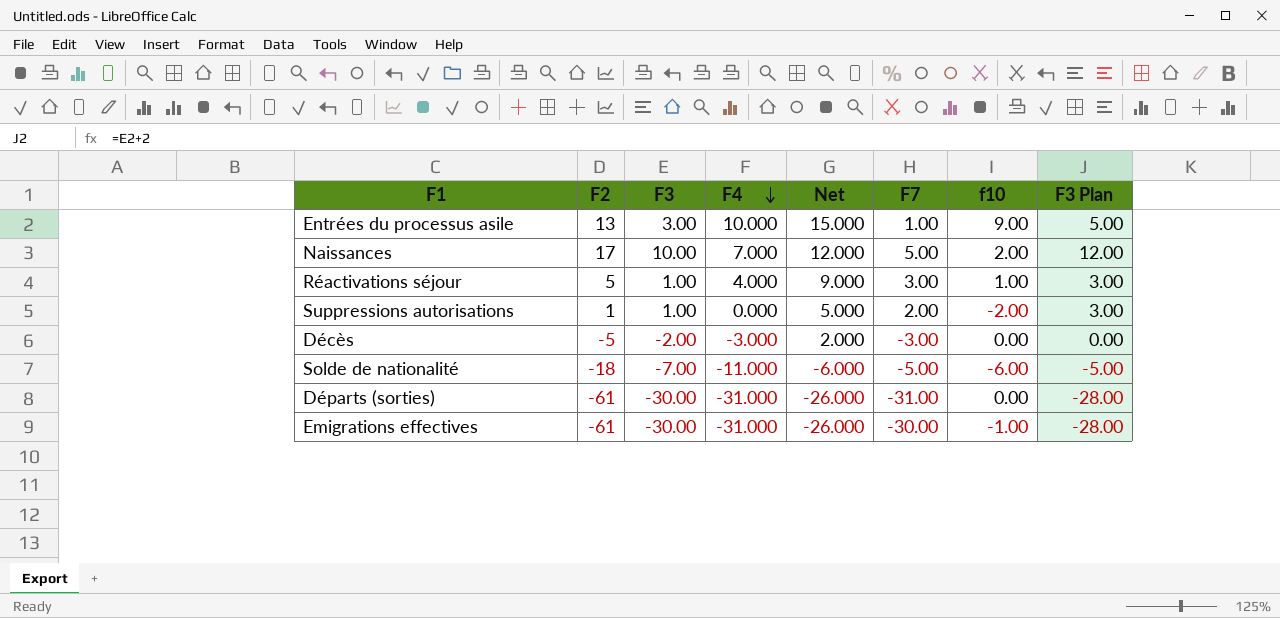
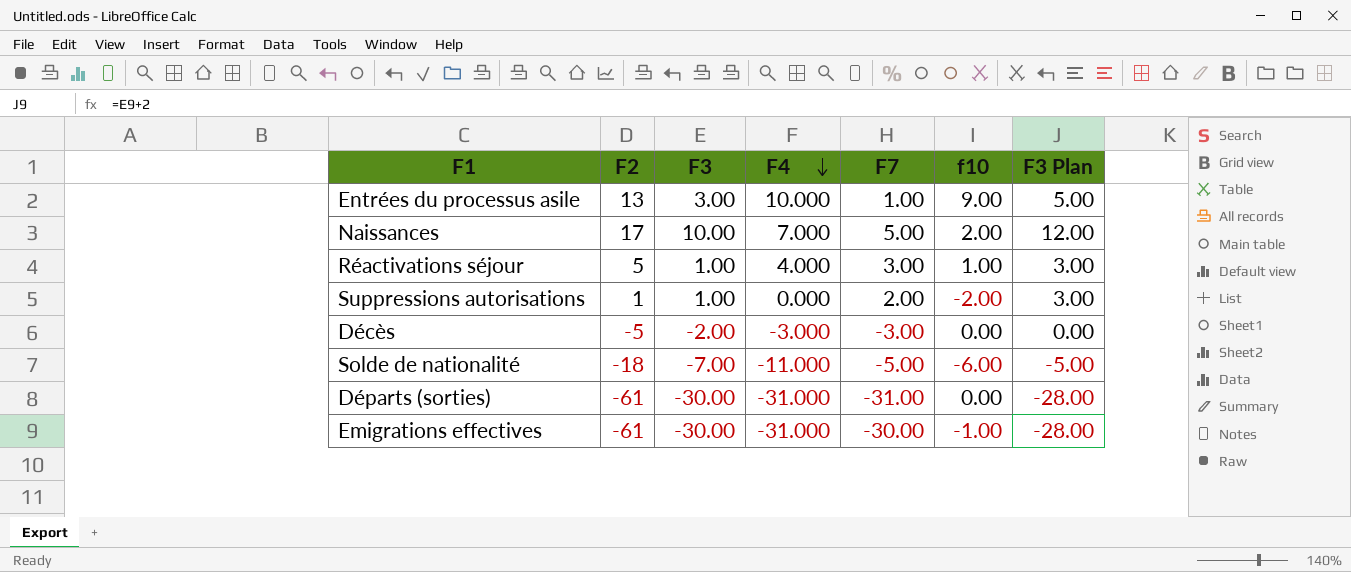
column Net | formula: [F4] + 5 -> none

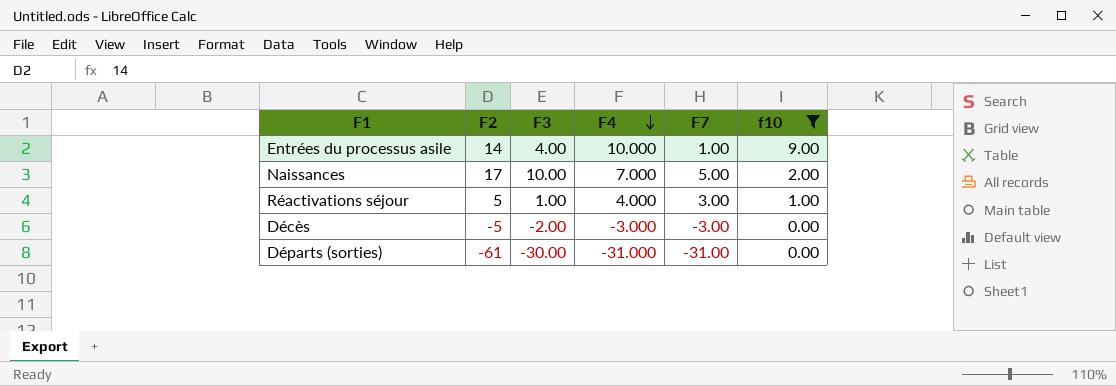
filter: none -> f10 >= 0.00
column F3 Plan | formula: [F3] + 2 -> none
Entrées du processus asile | F2: 13 -> 14
Entrées du processus asile | F3: 3.00 -> 4.00

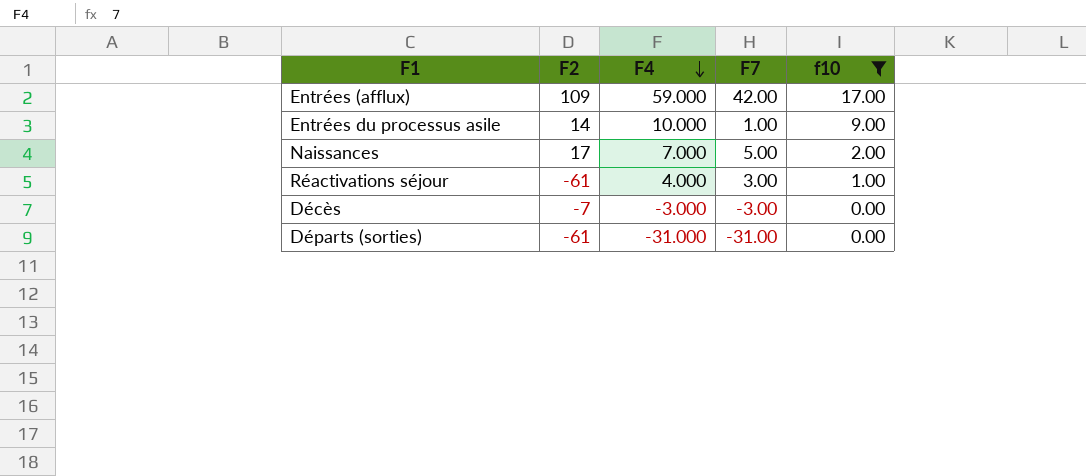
column F3 | formula: [F2] - [F4] -> none
row Entrées (afflux): none -> 109 | 59.000 | 42.00 | 17.00
Réactivations séjour | F2: 5 -> -61
Décès | F2: -5 -> -7

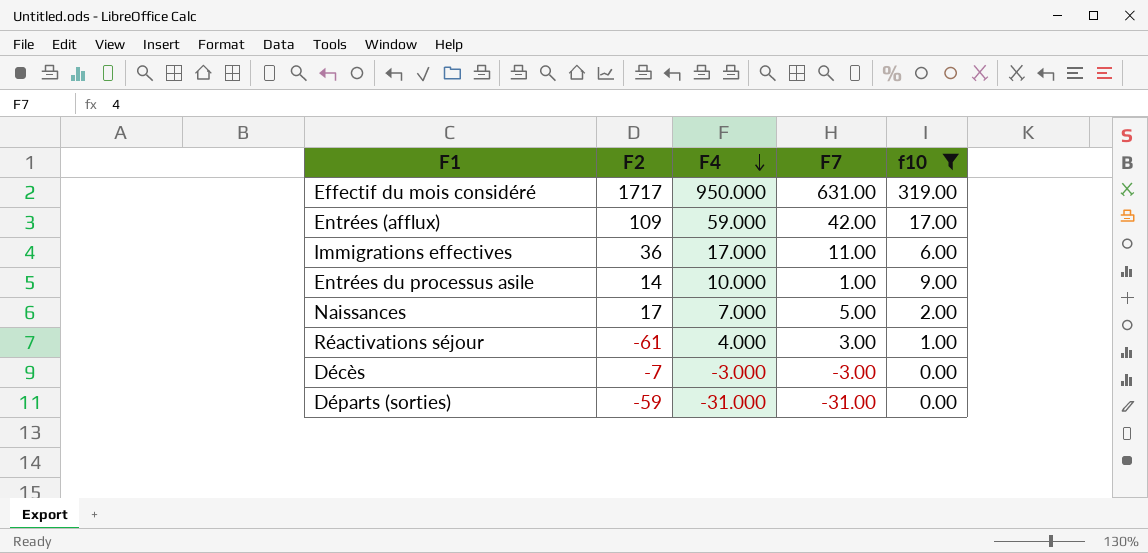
row Effectif du mois considéré: none -> 1717 | 950.000 | 631.00 | 319.00
row Immigrations effectives: none -> 36 | 17.000 | 11.00 | 6.00
Départs (sorties) | F2: -61 -> -59

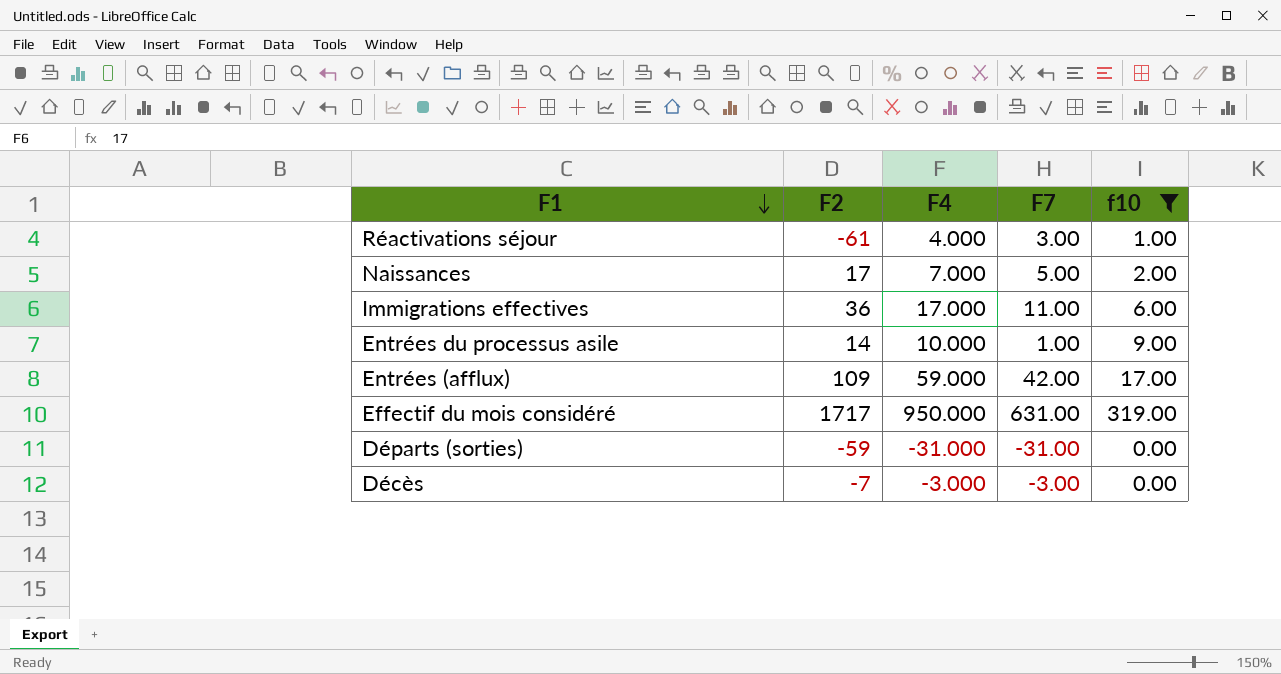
row order: F4 descending -> F1 descending

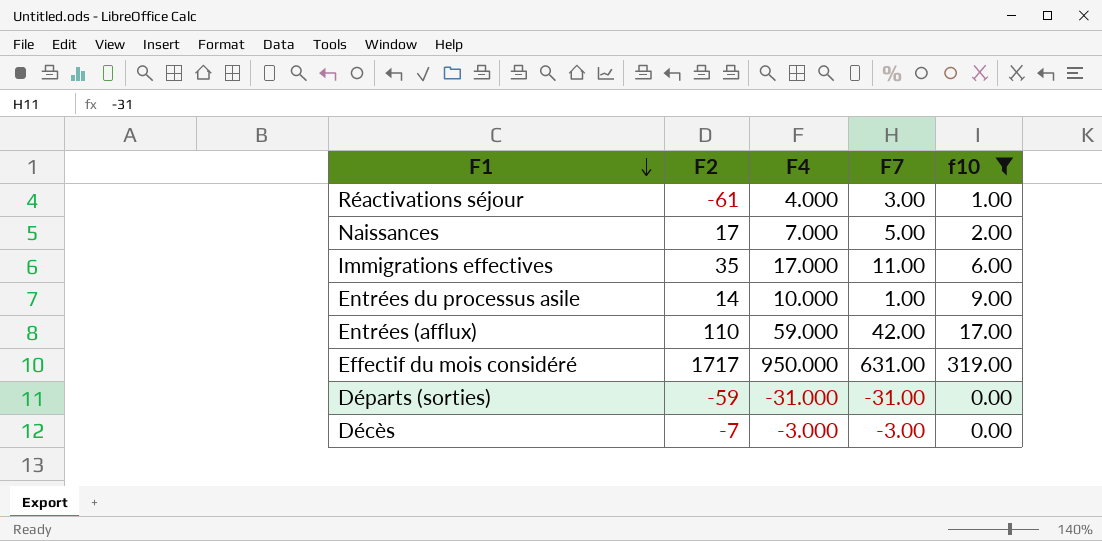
Immigrations effectives | F2: 36 -> 35
Entrées (afflux) | F2: 109 -> 110

